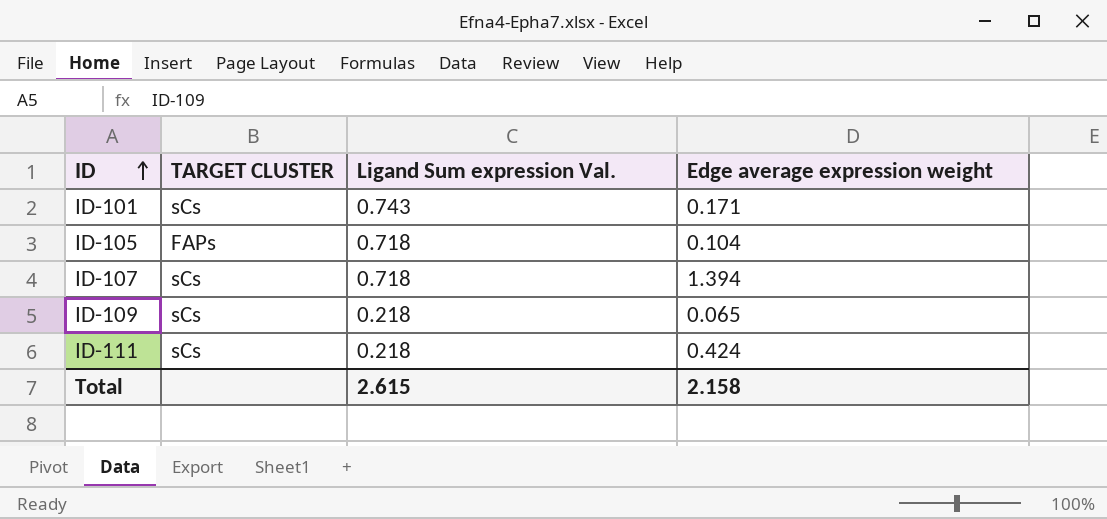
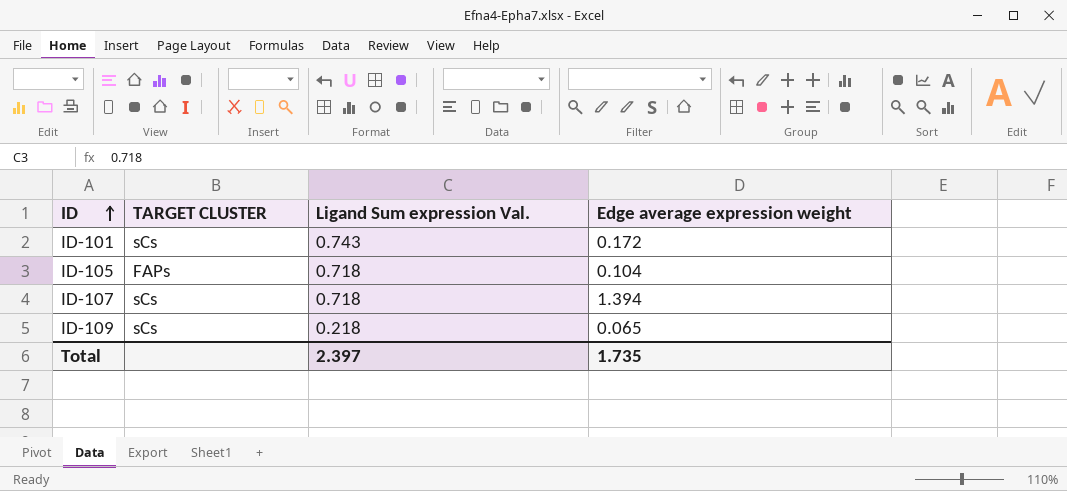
row ID-111: sCs | 0.218 | 0.424 -> none
ID-101 | Edge average expression weight: 0.171 -> 0.172
Total | Ligand Sum expression Val.: 2.615 -> 2.397
Total | Edge average expression weight: 2.158 -> 1.735

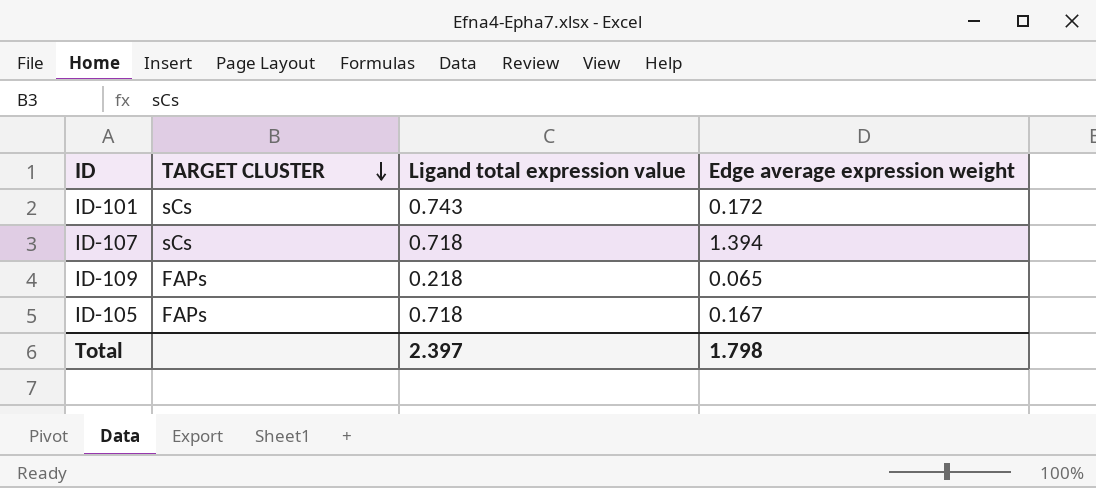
row order: ID ascending -> TARGET CLUSTER descending
column name: Ligand Sum expression Val. -> Ligand total expression value
ID-109 | TARGET CLUSTER: sCs -> FAPs
ID-105 | Edge average expression weight: 0.104 -> 0.167
Total | Edge average expression weight: 1.735 -> 1.798

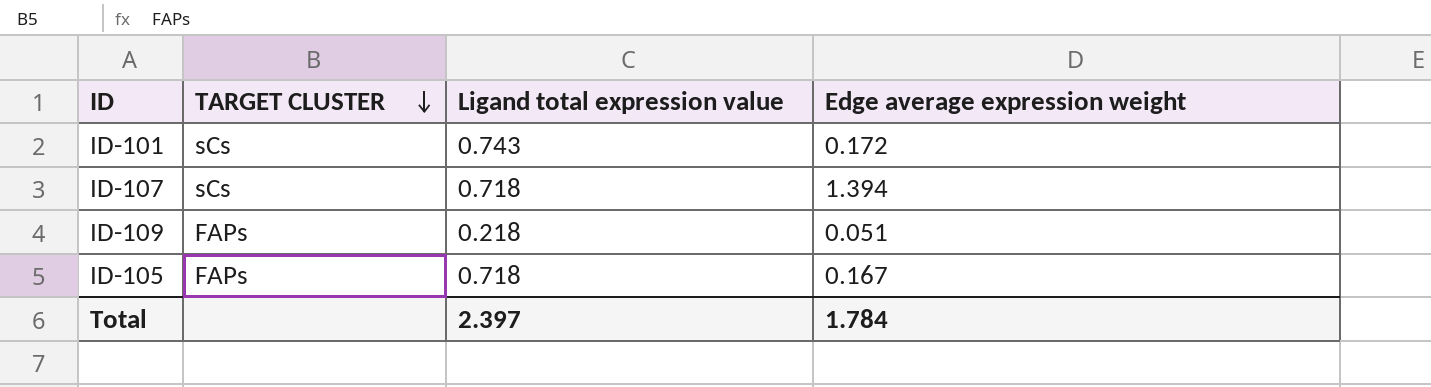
ID-109 | Edge average expression weight: 0.065 -> 0.051
Total | Edge average expression weight: 1.798 -> 1.784

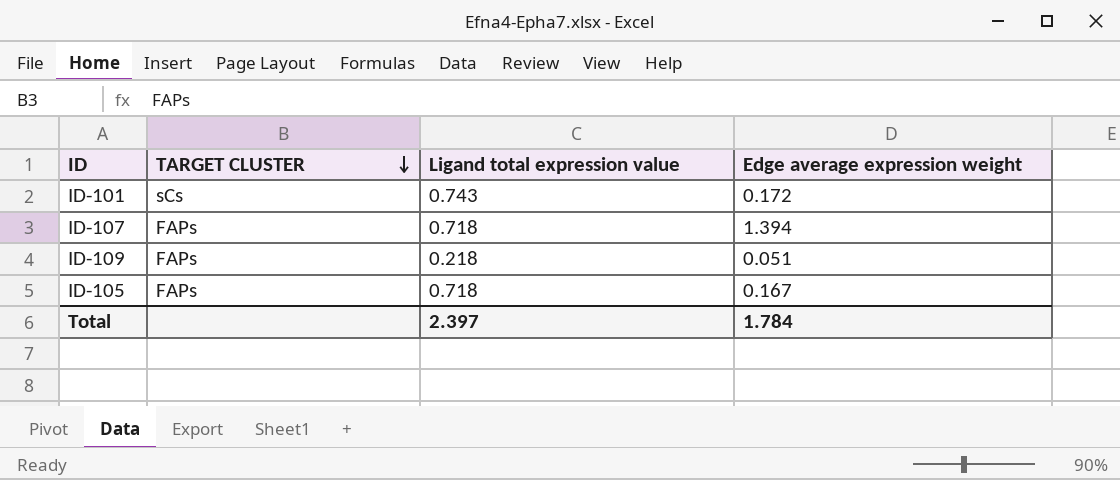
ID-107 | TARGET CLUSTER: sCs -> FAPs

